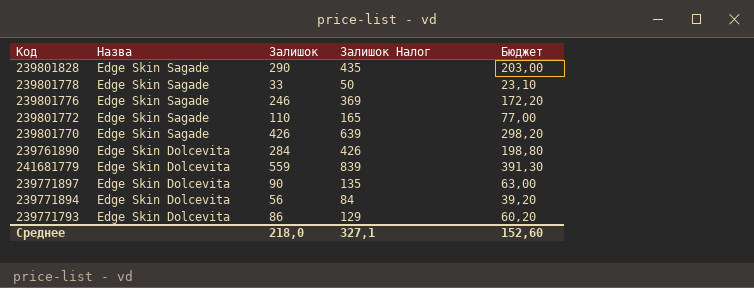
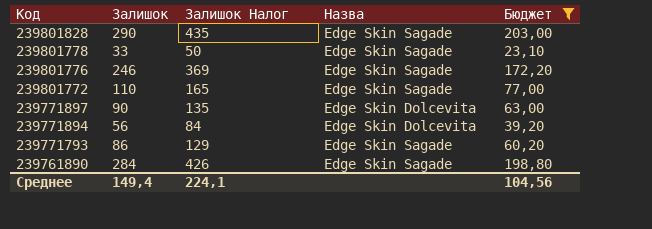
filter: none -> Бюджет <= 203,00
row order: Назва descending -> Код descending
column Назва | position: 2 -> 4
239771793 | Назва: Edge Skin Dolcevita -> Edge Skin Sagade
239761890 | Назва: Edge Skin Dolcevita -> Edge Skin Sagade
Среднее | Залишок: 218,0 -> 149,4
Среднее | Залишок Налог: 327,1 -> 224,1
Среднее | Бюджет: 152,60 -> 104,56

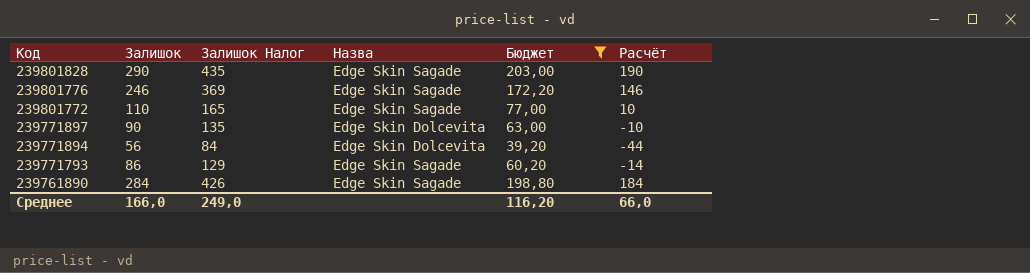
column Расчёт | formula: none -> [Залишок] - 100
row 239801778: 33 | 50 | Edge Skin Sagade | 23,10 -> none
Среднее | Залишок: 149,4 -> 166,0
Среднее | Залишок Налог: 224,1 -> 249,0
Среднее | Бюджет: 104,56 -> 116,20

